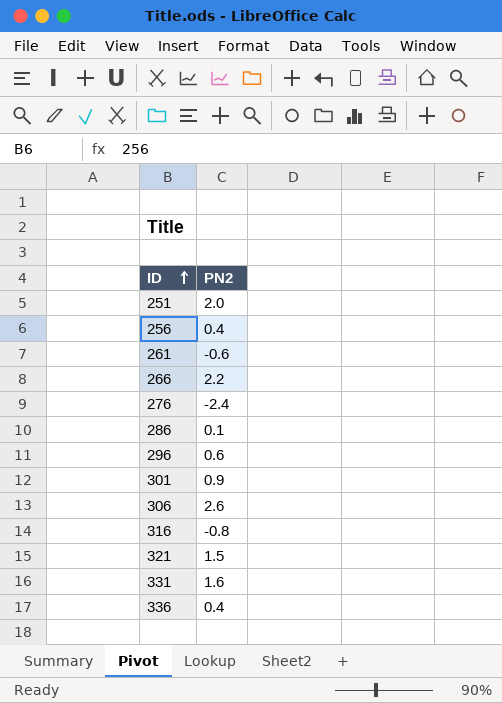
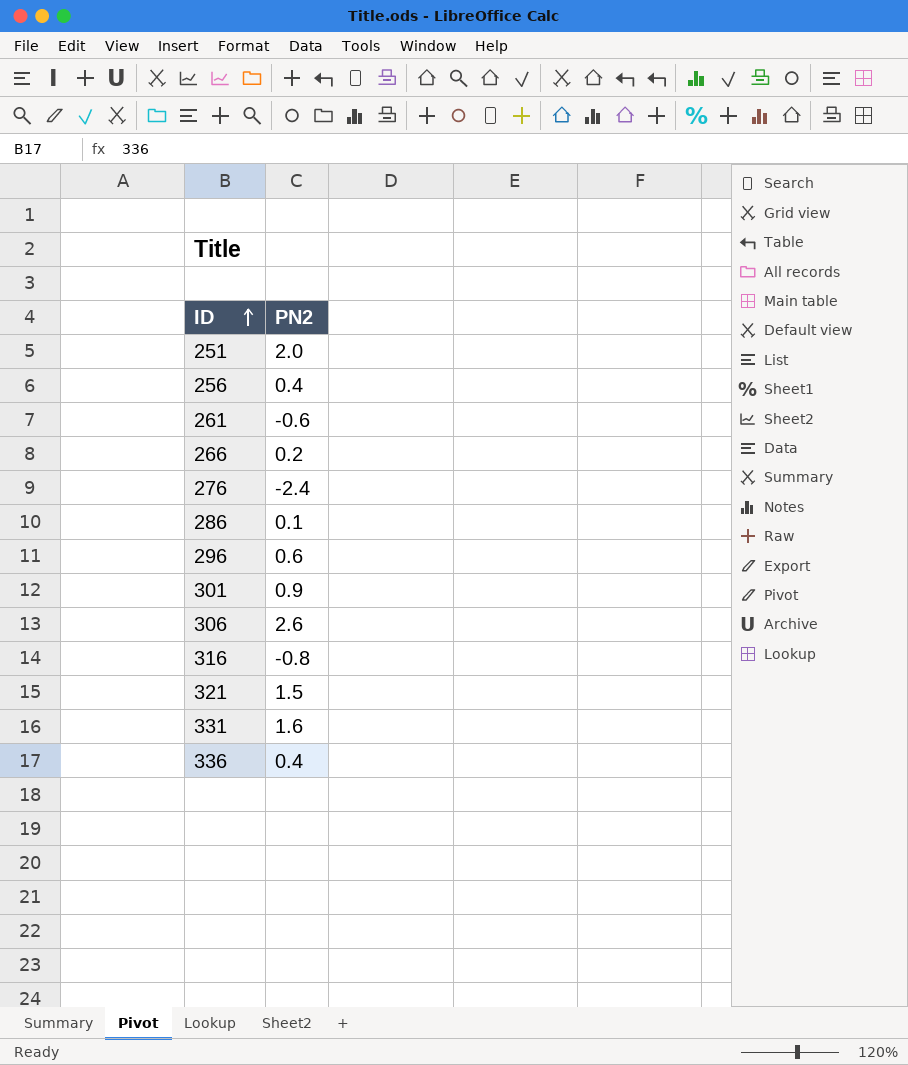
266 | PN2: 2.2 -> 0.2

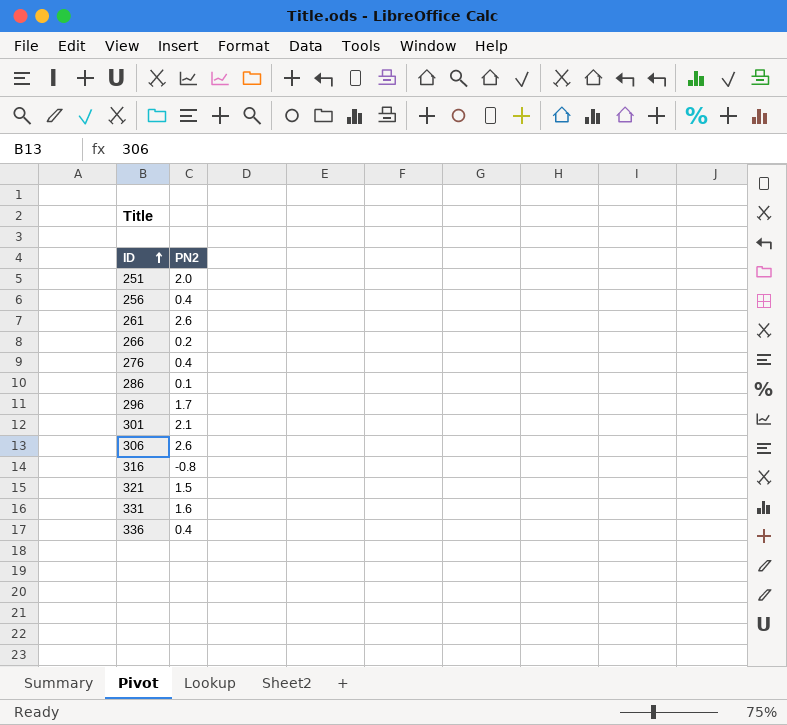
261 | PN2: -0.6 -> 2.6
276 | PN2: -2.4 -> 0.4
296 | PN2: 0.6 -> 1.7
301 | PN2: 0.9 -> 2.1

